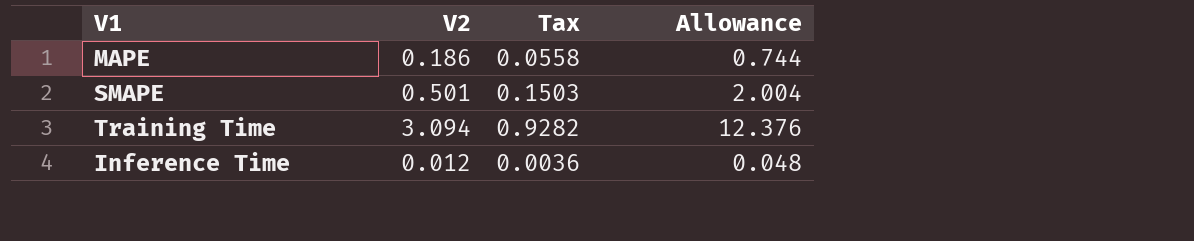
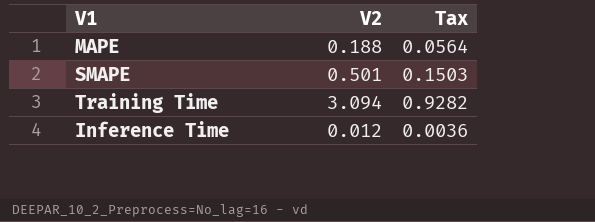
column Allowance | formula: [V2] * 4 -> none
MAPE | V2: 0.186 -> 0.188
MAPE | Tax: 0.0558 -> 0.0564

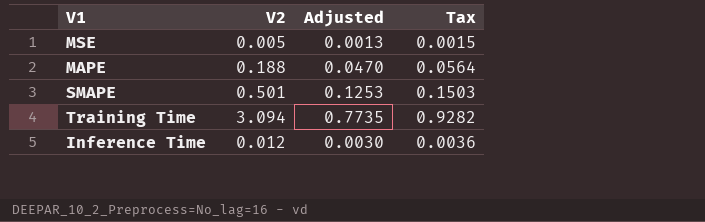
column Adjusted | formula: none -> [V2] * 0.25
row MSE: none -> 0.005 | 0.0013 | 0.0015

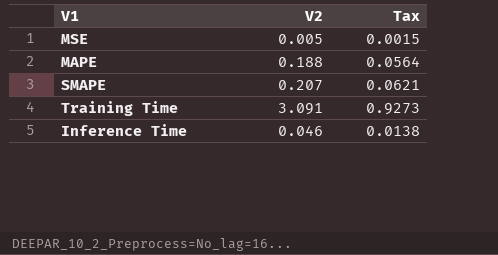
column Adjusted | formula: [V2] * 0.25 -> none
SMAPE | V2: 0.501 -> 0.207
SMAPE | Tax: 0.1503 -> 0.0621
Training Time | V2: 3.094 -> 3.091
Training Time | Tax: 0.9282 -> 0.9273
Inference Time | V2: 0.012 -> 0.046
Inference Time | Tax: 0.0036 -> 0.0138

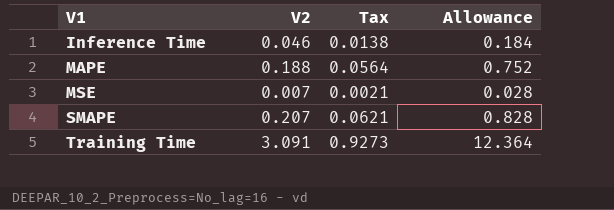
row order: none -> V1 ascending
column Allowance | formula: none -> [V2] * 4
MSE | V2: 0.005 -> 0.007
MSE | Tax: 0.0015 -> 0.0021

